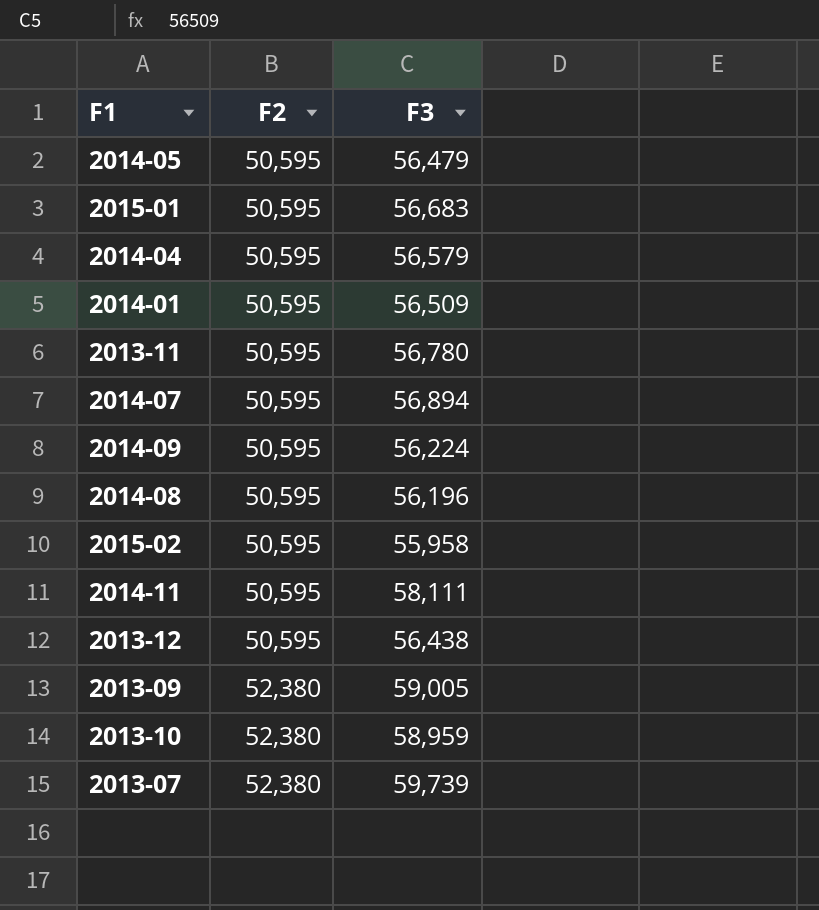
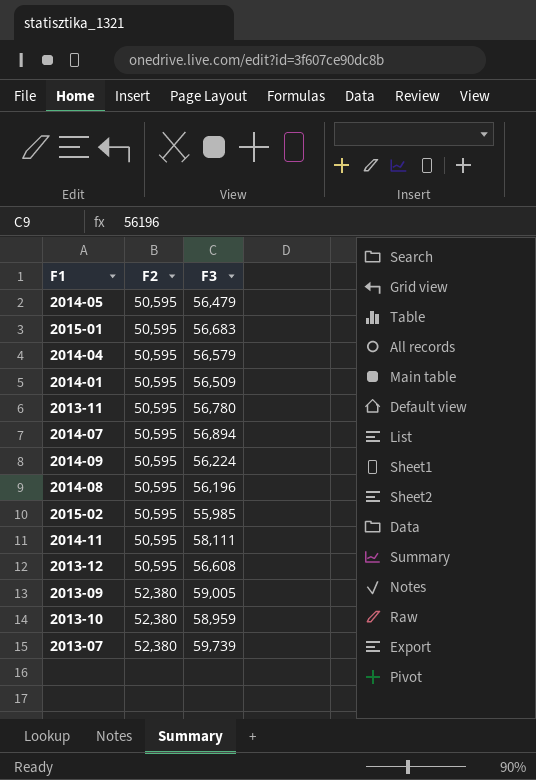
2015-02 | F3: 55,958 -> 55,985
2013-12 | F3: 56,438 -> 56,608

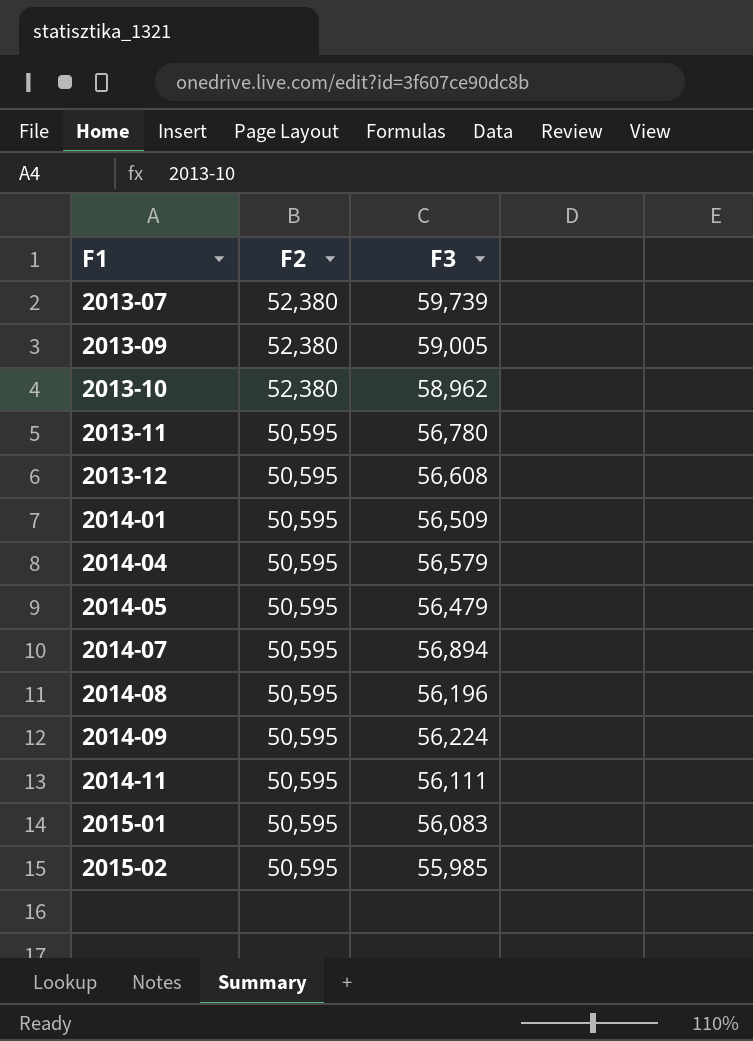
row order: F2 ascending -> F1 ascending
2013-10 | F3: 58,959 -> 58,962
2014-11 | F3: 58,111 -> 56,111
2015-01 | F3: 56,683 -> 56,083

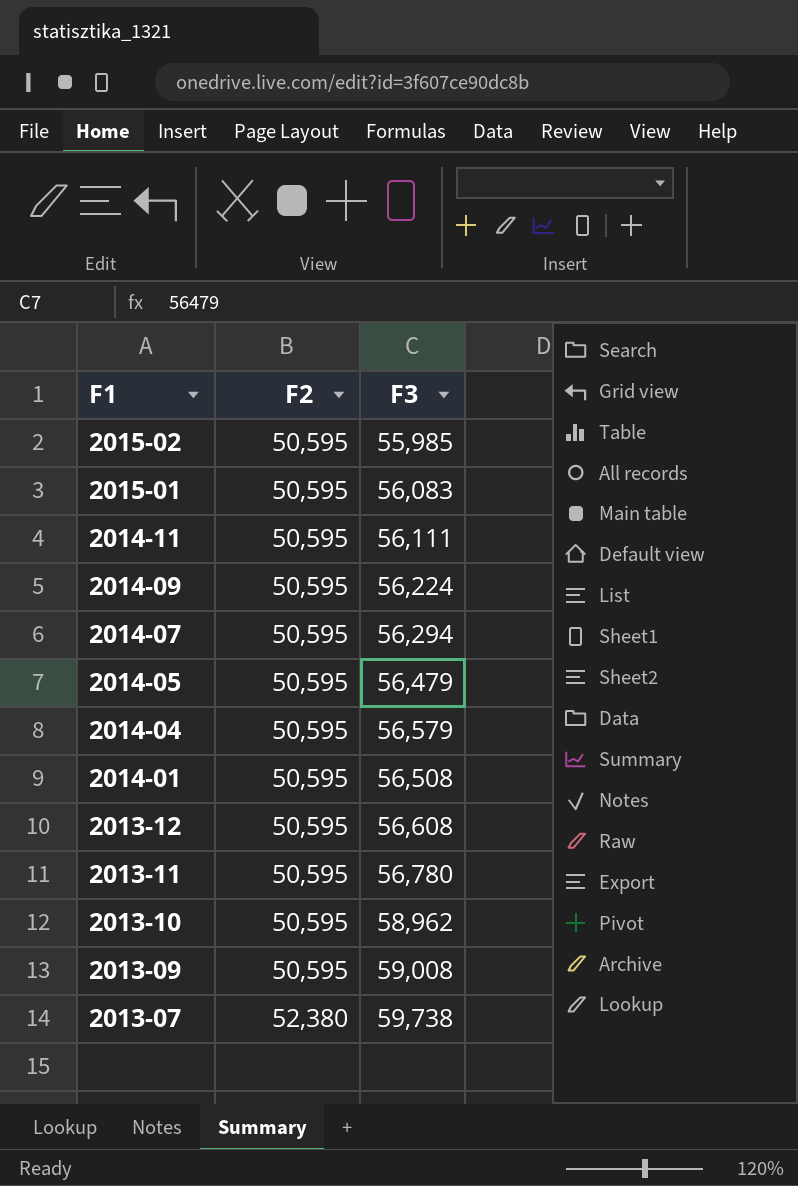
row order: F1 ascending -> F1 descending
row 2014-08: 50,595 | 56,196 -> none
2014-07 | F3: 56,894 -> 56,294
2014-01 | F3: 56,509 -> 56,508
2013-10 | F2: 52,380 -> 50,595
2013-09 | F2: 52,380 -> 50,595
2013-09 | F3: 59,005 -> 59,008
2013-07 | F3: 59,739 -> 59,738

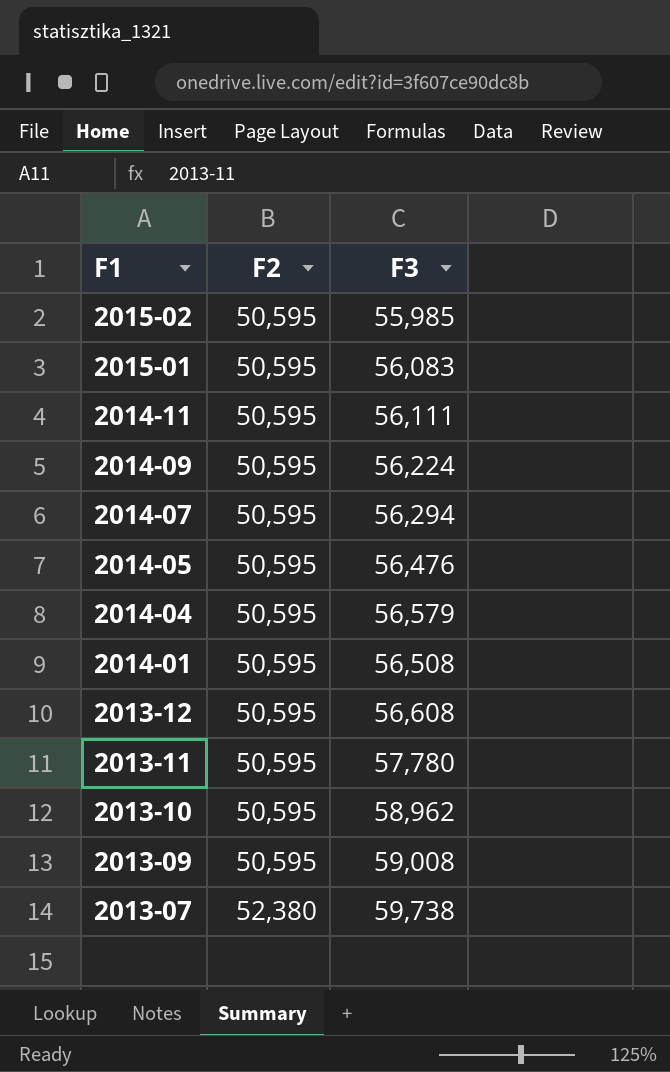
2014-05 | F3: 56,479 -> 56,476
2013-11 | F3: 56,780 -> 57,780

